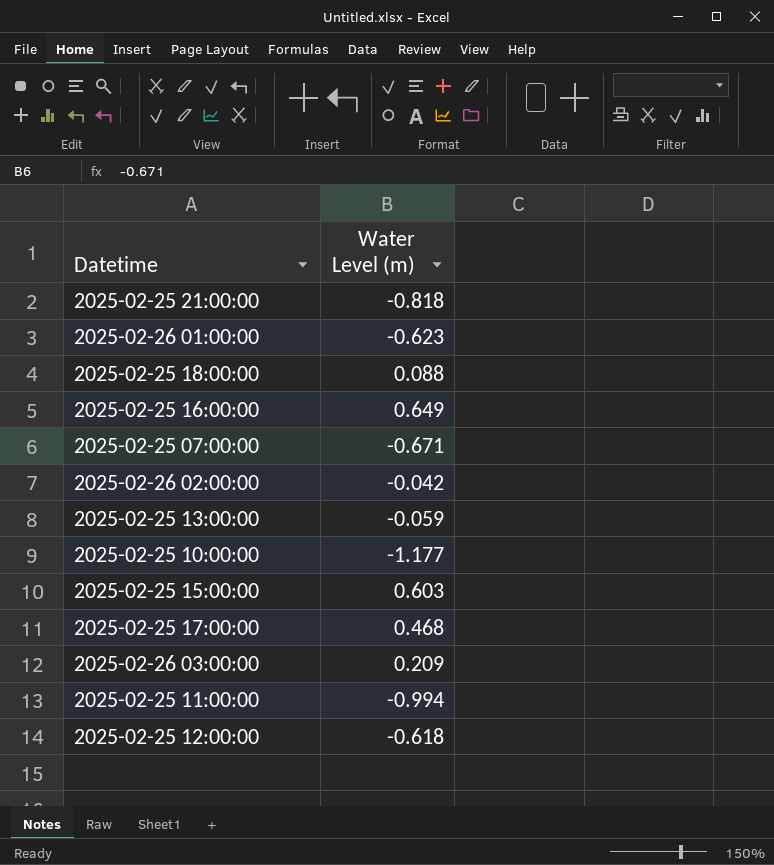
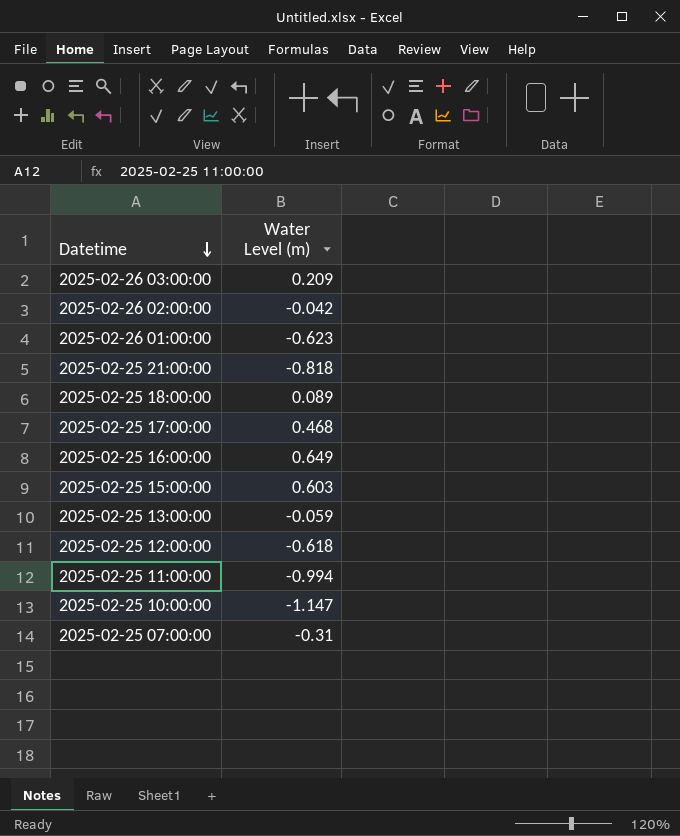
row order: none -> Datetime descending
2025-02-25 18:00:00 | Water Level (m): 0.088 -> 0.089
2025-02-25 10:00:00 | Water Level (m): -1.177 -> -1.147
2025-02-25 07:00:00 | Water Level (m): -0.671 -> -0.31

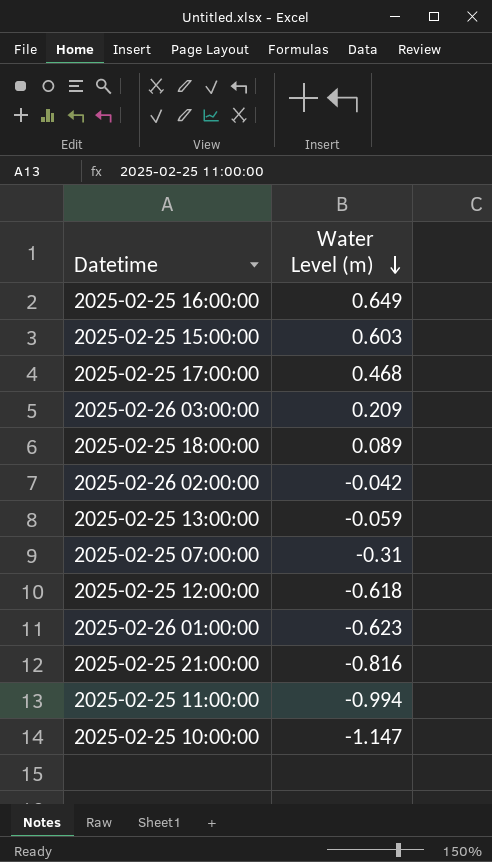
row order: Datetime descending -> Water Level (m) descending
2025-02-25 21:00:00 | Water Level (m): -0.818 -> -0.816

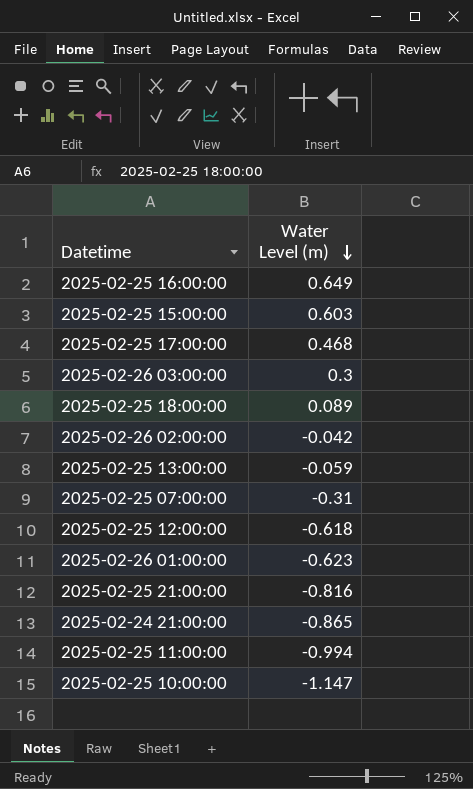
2025-02-26 03:00:00 | Water Level (m): 0.209 -> 0.3
row 2025-02-24 21:00:00: none -> -0.865

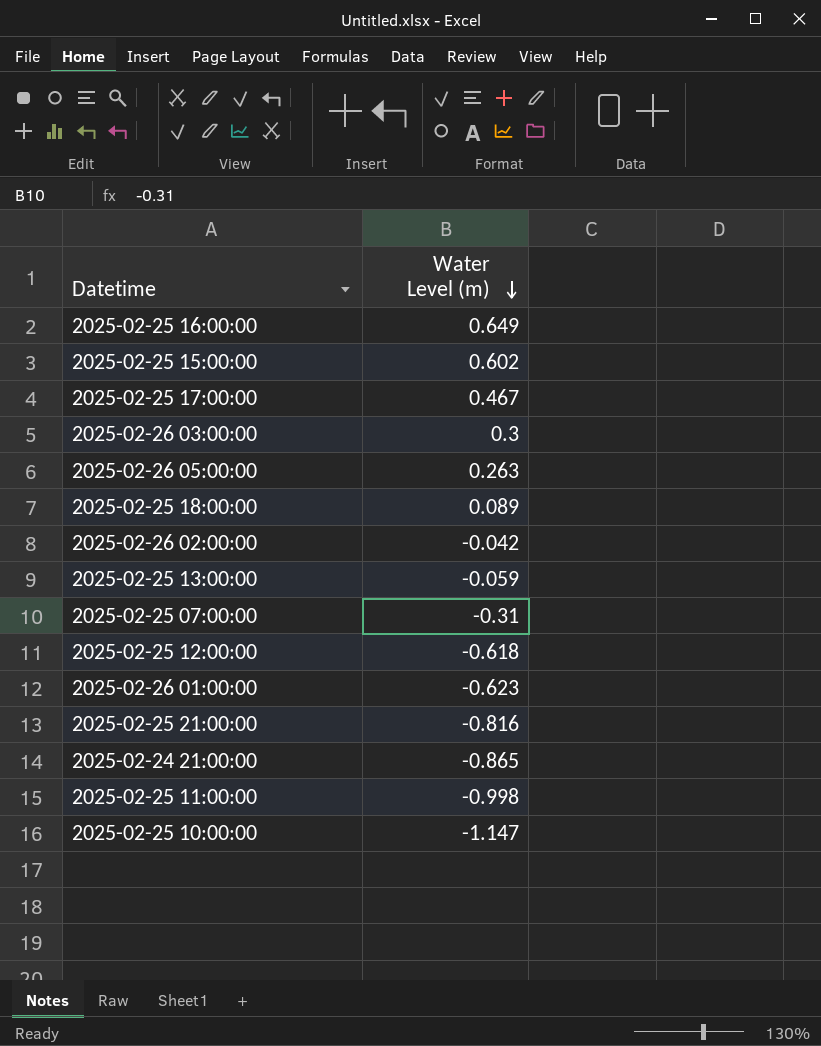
2025-02-25 15:00:00 | Water Level (m): 0.603 -> 0.602
2025-02-25 17:00:00 | Water Level (m): 0.468 -> 0.467
row 2025-02-26 05:00:00: none -> 0.263
2025-02-25 11:00:00 | Water Level (m): -0.994 -> -0.998

